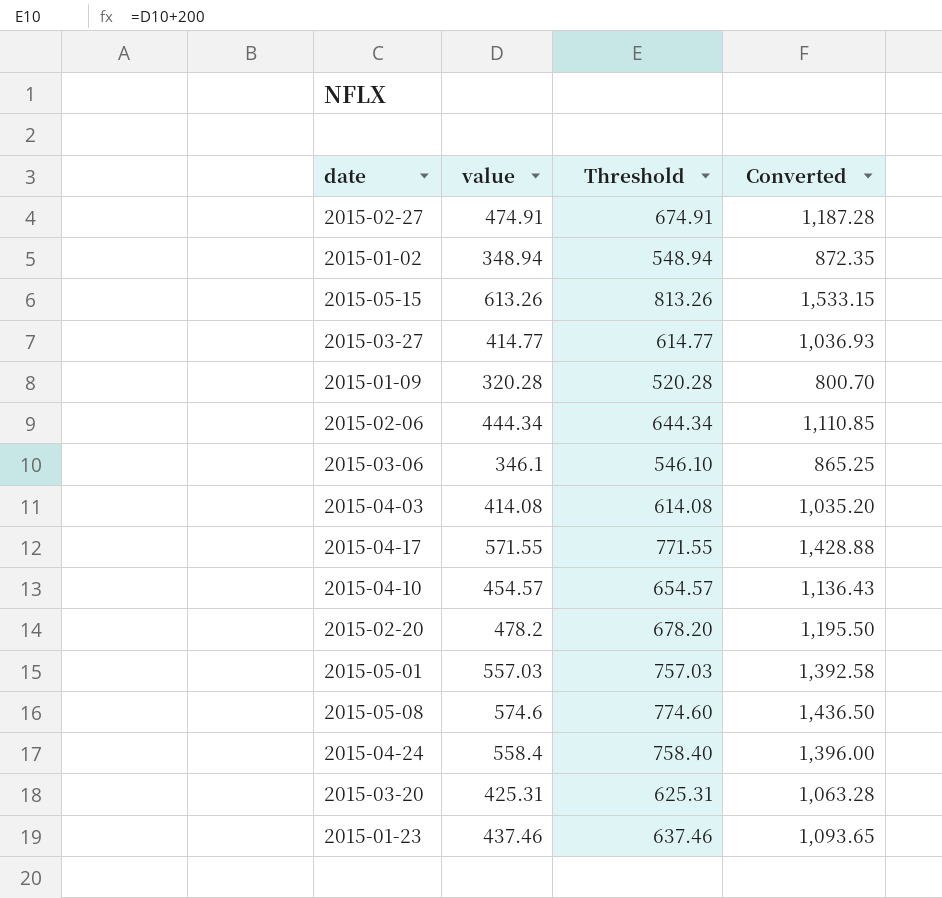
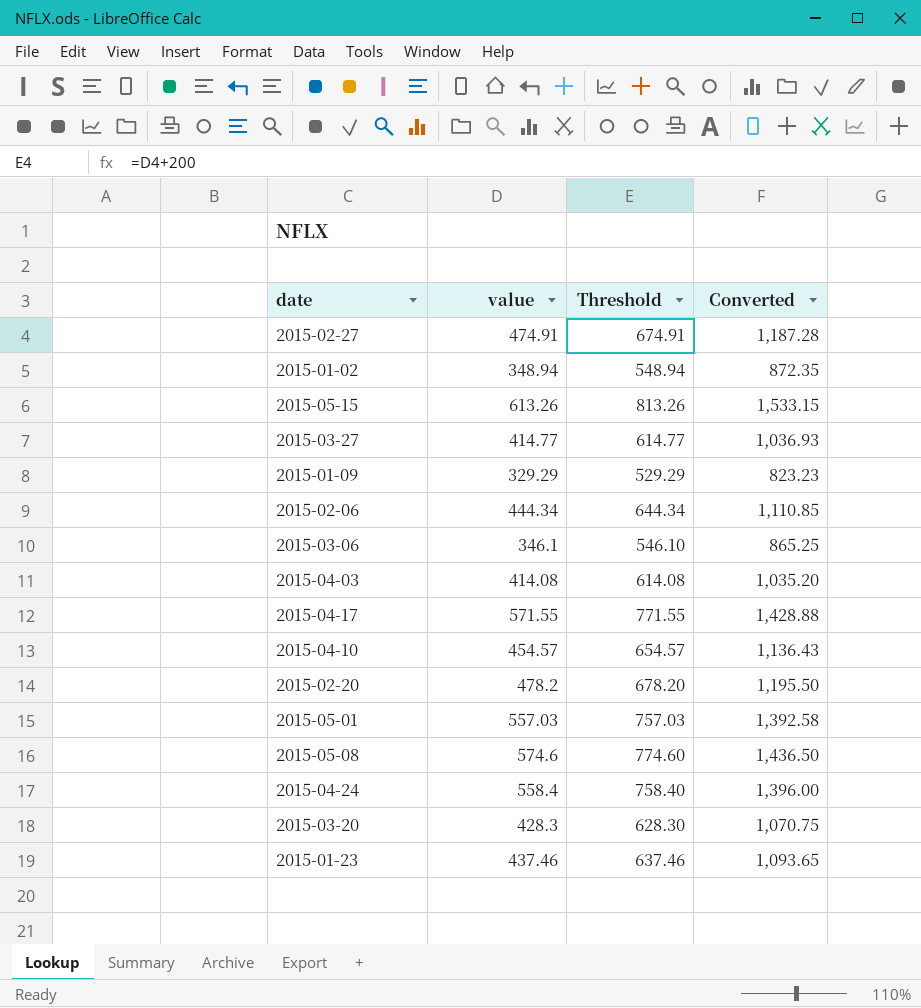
2015-01-09 | value: 320.28 -> 329.29
2015-01-09 | Threshold: 520.28 -> 529.29
2015-01-09 | Converted: 800.70 -> 823.23
2015-03-20 | value: 425.31 -> 428.3
2015-03-20 | Threshold: 625.31 -> 628.30
2015-03-20 | Converted: 1,063.28 -> 1,070.75

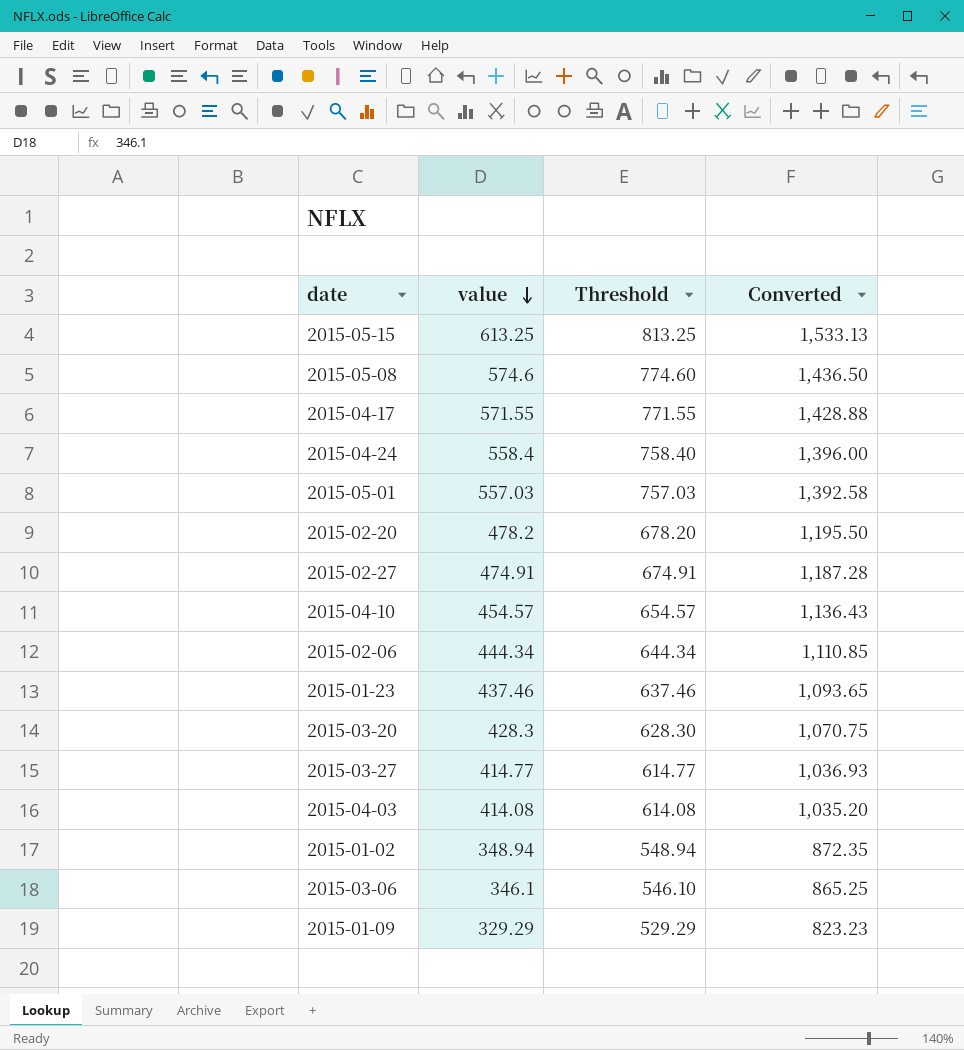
row order: none -> value descending
2015-05-15 | value: 613.26 -> 613.25
2015-05-15 | Threshold: 813.26 -> 813.25
2015-05-15 | Converted: 1,533.15 -> 1,533.13

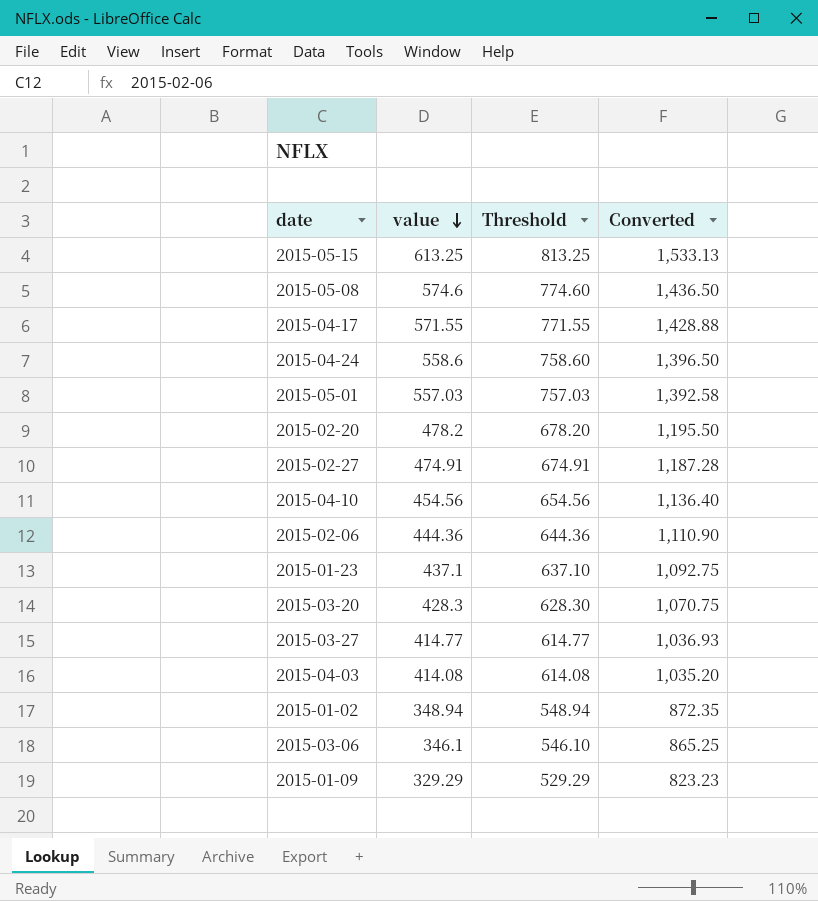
2015-04-24 | value: 558.4 -> 558.6
2015-04-24 | Threshold: 758.40 -> 758.60
2015-04-24 | Converted: 1,396.00 -> 1,396.50
2015-04-10 | value: 454.57 -> 454.56
2015-04-10 | Threshold: 654.57 -> 654.56
2015-04-10 | Converted: 1,136.43 -> 1,136.40
2015-02-06 | value: 444.34 -> 444.36
2015-02-06 | Threshold: 644.34 -> 644.36
2015-02-06 | Converted: 1,110.85 -> 1,110.90
2015-01-23 | value: 437.46 -> 437.1
2015-01-23 | Threshold: 637.46 -> 637.10
2015-01-23 | Converted: 1,093.65 -> 1,092.75

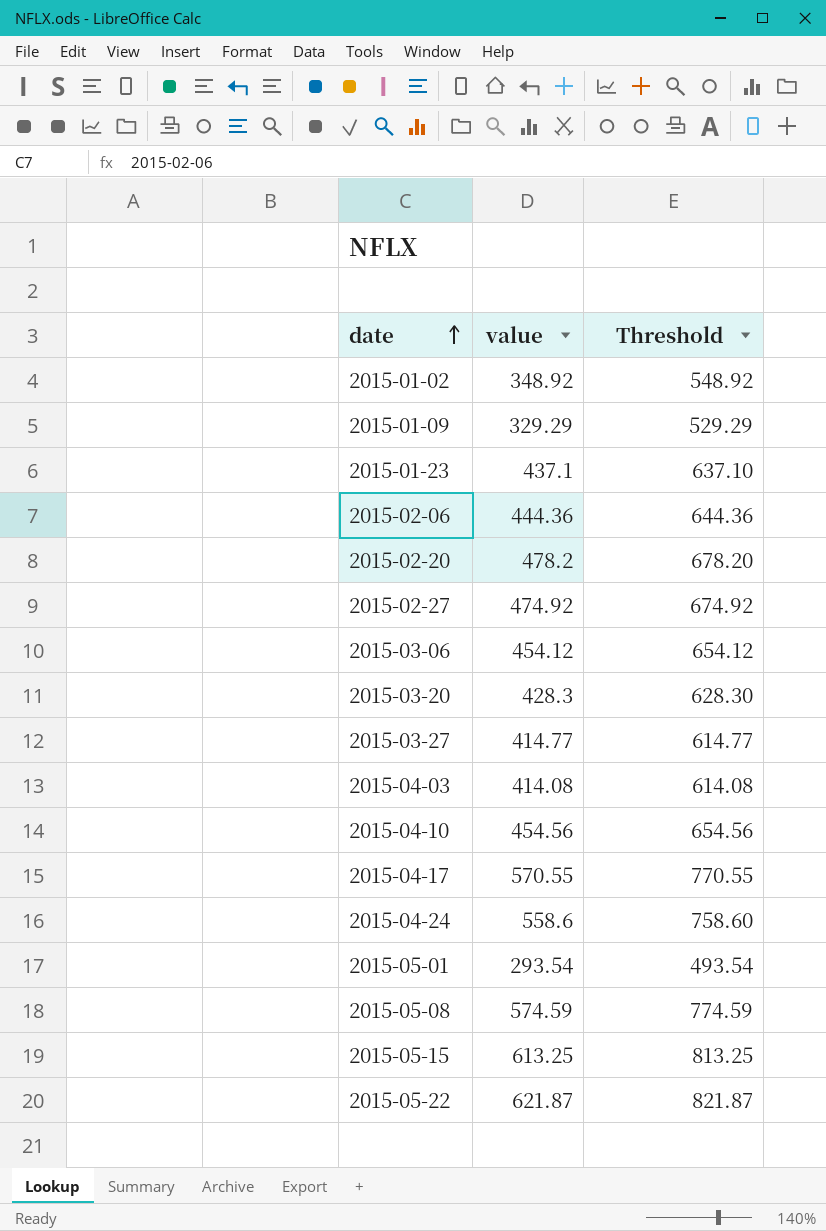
row order: value descending -> date ascending
column Converted | formula: [value] * 2.5 -> none
2015-01-02 | value: 348.94 -> 348.92
2015-01-02 | Threshold: 548.94 -> 548.92
2015-02-27 | value: 474.91 -> 474.92
2015-02-27 | Threshold: 674.91 -> 674.92
2015-03-06 | value: 346.1 -> 454.12
2015-03-06 | Threshold: 546.10 -> 654.12
2015-04-17 | value: 571.55 -> 570.55
2015-04-17 | Threshold: 771.55 -> 770.55
2015-05-01 | value: 557.03 -> 293.54
2015-05-01 | Threshold: 757.03 -> 493.54
2015-05-08 | value: 574.6 -> 574.59
2015-05-08 | Threshold: 774.60 -> 774.59
row 2015-05-22: none -> 621.87 | 821.87

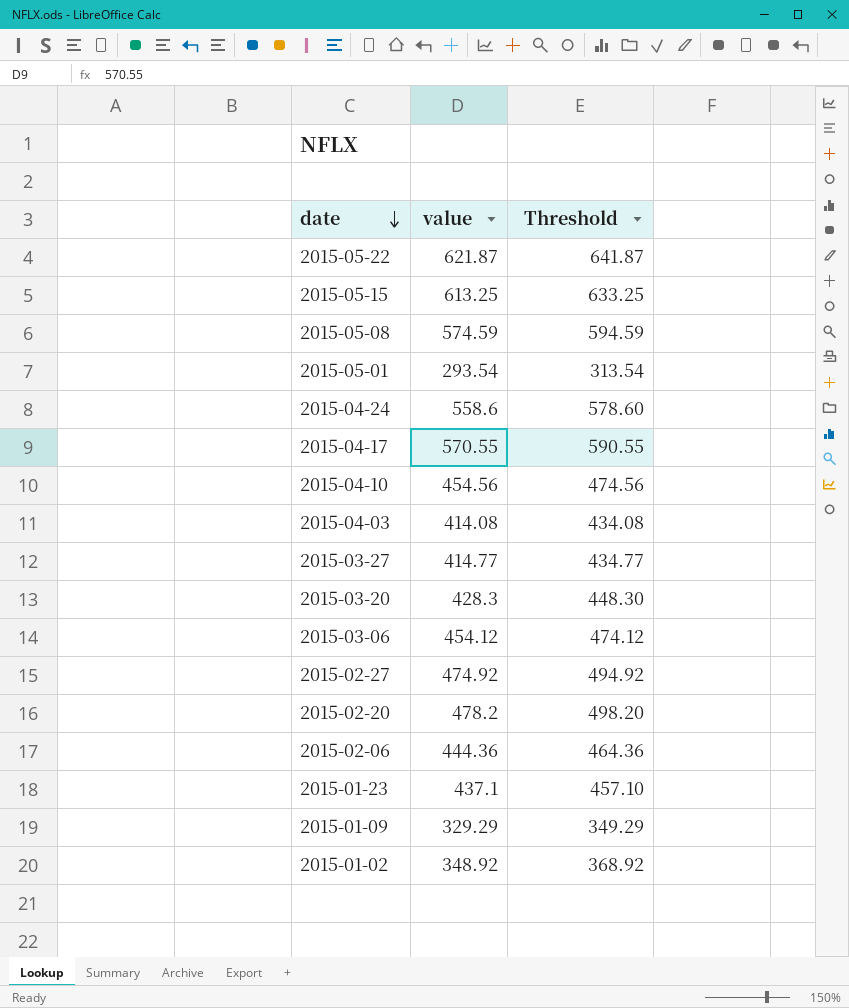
row order: date ascending -> date descending
column Threshold | formula: [value] + 200 -> [value] + 20

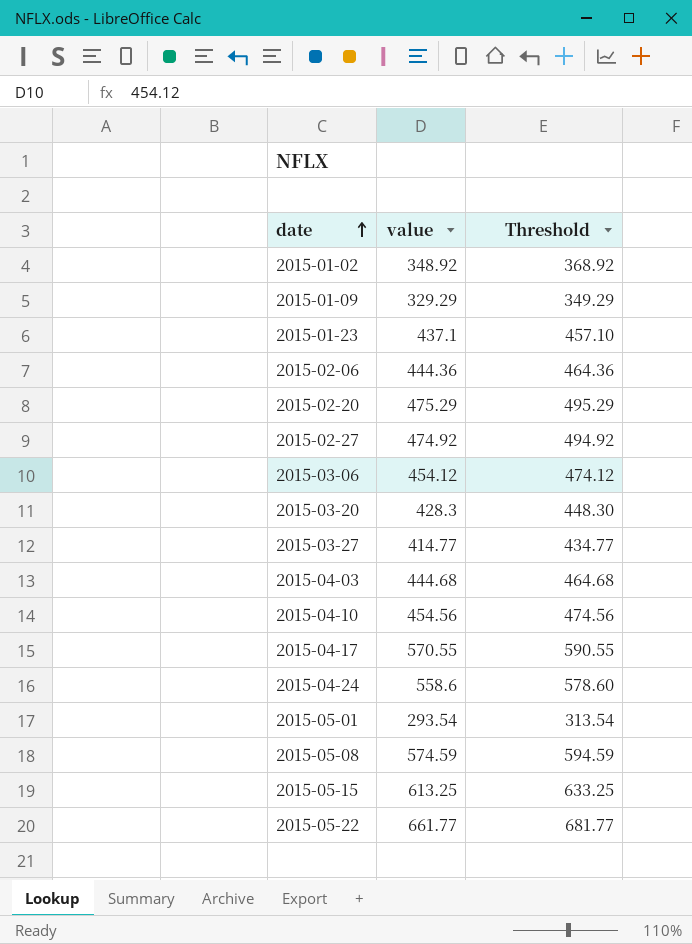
row order: date descending -> date ascending
2015-02-20 | value: 478.2 -> 475.29
2015-02-20 | Threshold: 498.20 -> 495.29
2015-04-03 | value: 414.08 -> 444.68
2015-04-03 | Threshold: 434.08 -> 464.68
2015-05-22 | value: 621.87 -> 661.77
2015-05-22 | Threshold: 641.87 -> 681.77

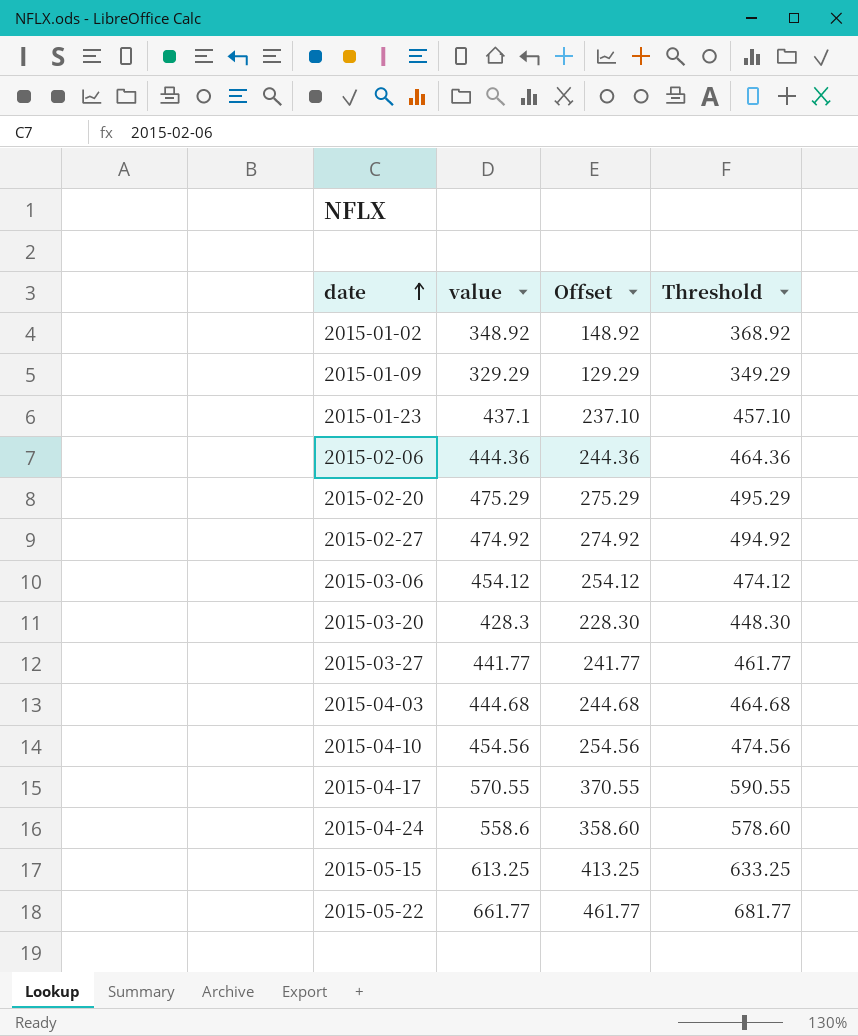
column Offset | formula: none -> [value] - 200
row 2015-05-01: 293.54 | 313.54 -> none
row 2015-05-08: 574.59 | 594.59 -> none
2015-03-27 | value: 414.77 -> 441.77
2015-03-27 | Threshold: 434.77 -> 461.77

